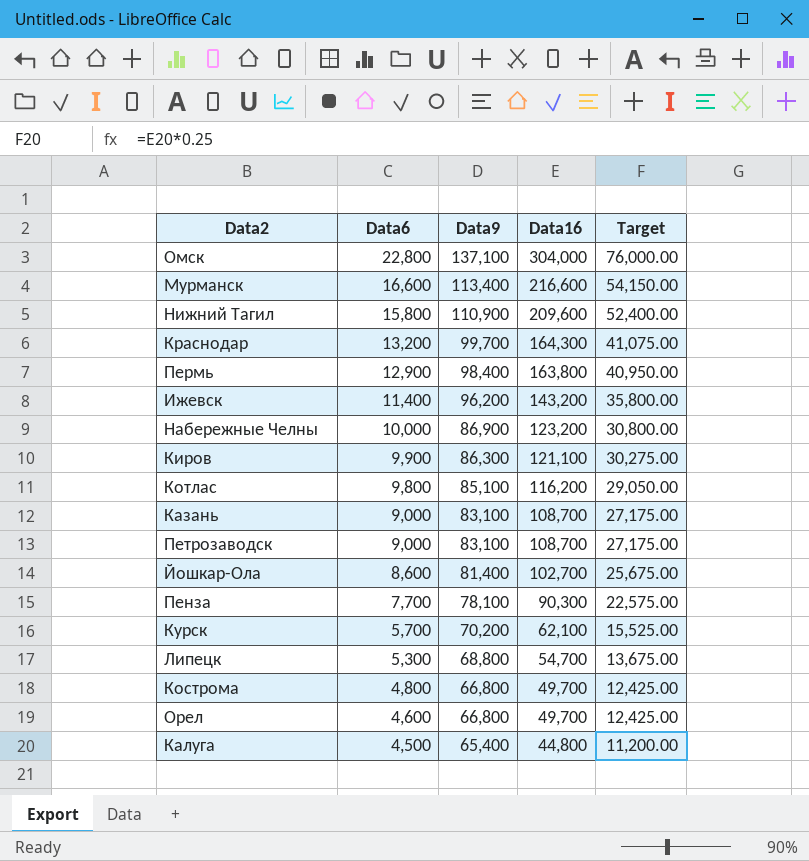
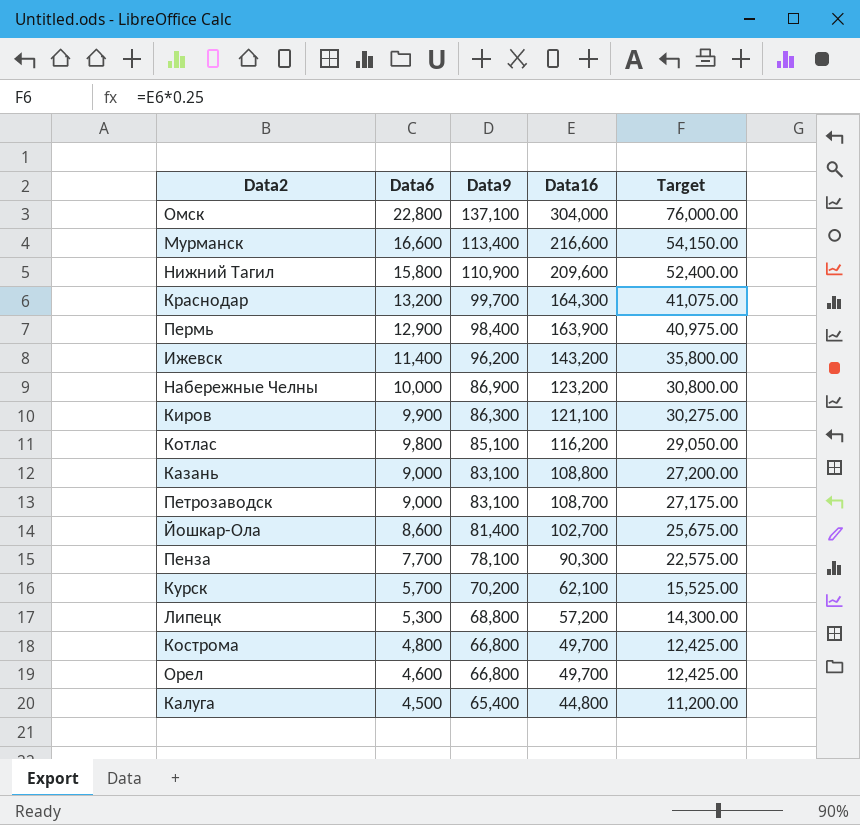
Пермь | Data16: 163,800 -> 163,900
Пермь | Target: 40,950.00 -> 40,975.00
Казань | Data16: 108,700 -> 108,800
Казань | Target: 27,175.00 -> 27,200.00
Липецк | Data16: 54,700 -> 57,200
Липецк | Target: 13,675.00 -> 14,300.00

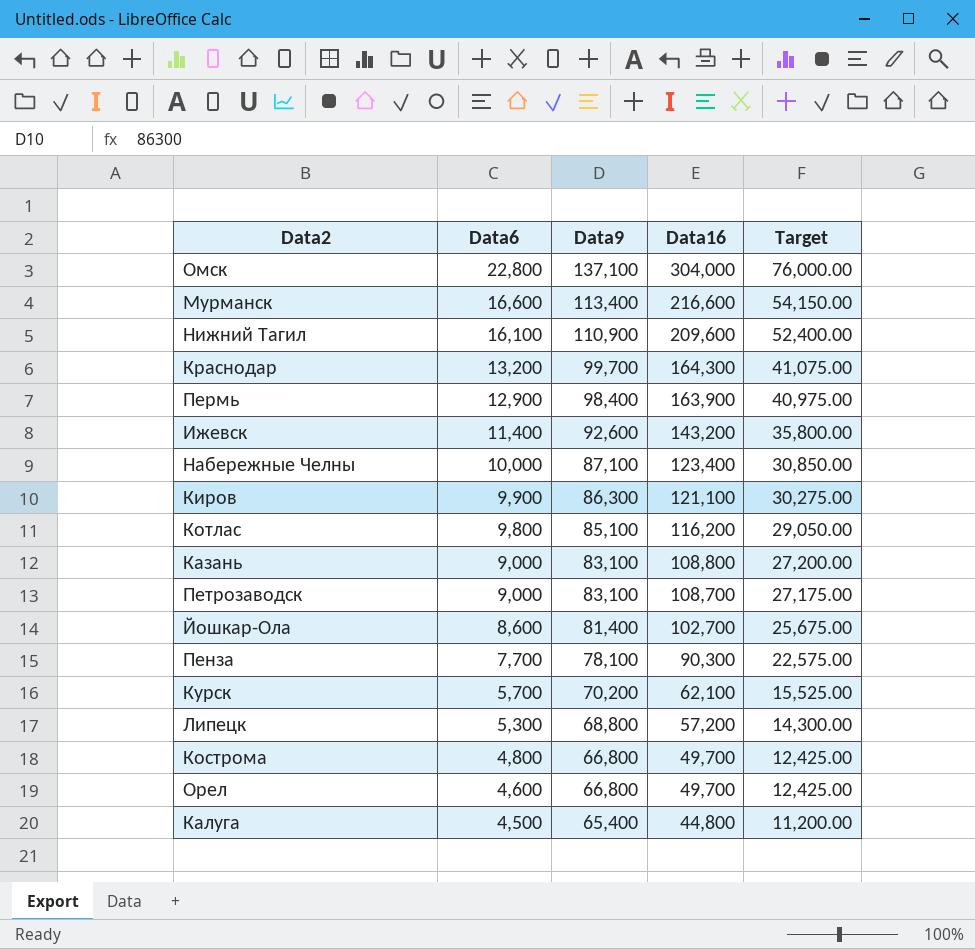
Нижний Тагил | Data6: 15,800 -> 16,100
Ижевск | Data9: 96,200 -> 92,600
Набережные Челны | Data9: 86,900 -> 87,100
Набережные Челны | Data16: 123,200 -> 123,400
Набережные Челны | Target: 30,800.00 -> 30,850.00

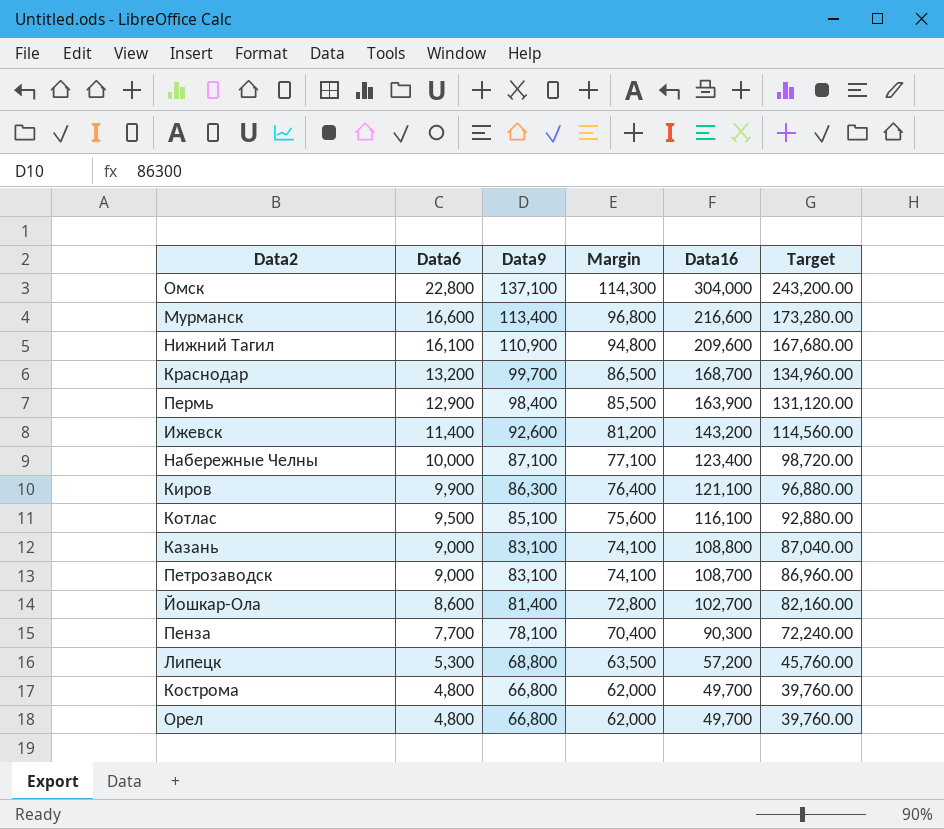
column Margin | formula: none -> [Data9] - [Data6]
column Target | formula: [Data16] * 0.25 -> [Data16] * 0.8
row Курск: 5,700 | 70,200 | 62,100 | 15,525.00 -> none
row Калуга: 4,500 | 65,400 | 44,800 | 11,200.00 -> none
Краснодар | Data16: 164,300 -> 168,700
Котлас | Data6: 9,800 -> 9,500
Котлас | Data16: 116,200 -> 116,100
Орел | Data6: 4,600 -> 4,800

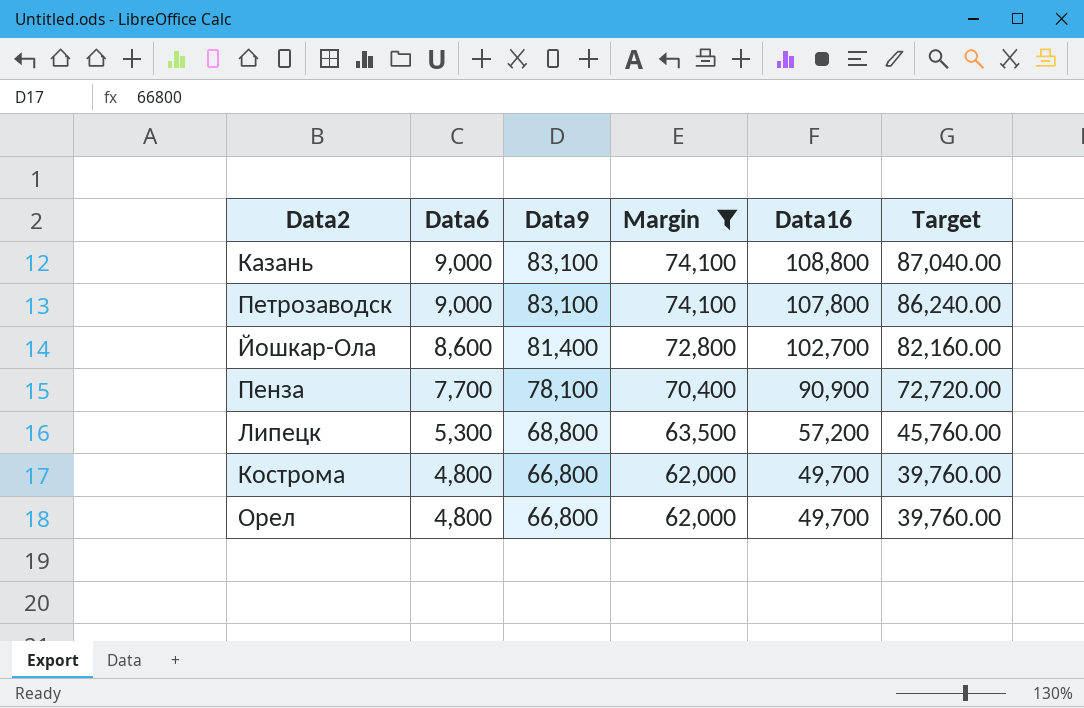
filter: none -> Margin <= 74,100
Петрозаводск | Data16: 108,700 -> 107,800
Петрозаводск | Target: 86,960.00 -> 86,240.00
Пенза | Data16: 90,300 -> 90,900
Пенза | Target: 72,240.00 -> 72,720.00

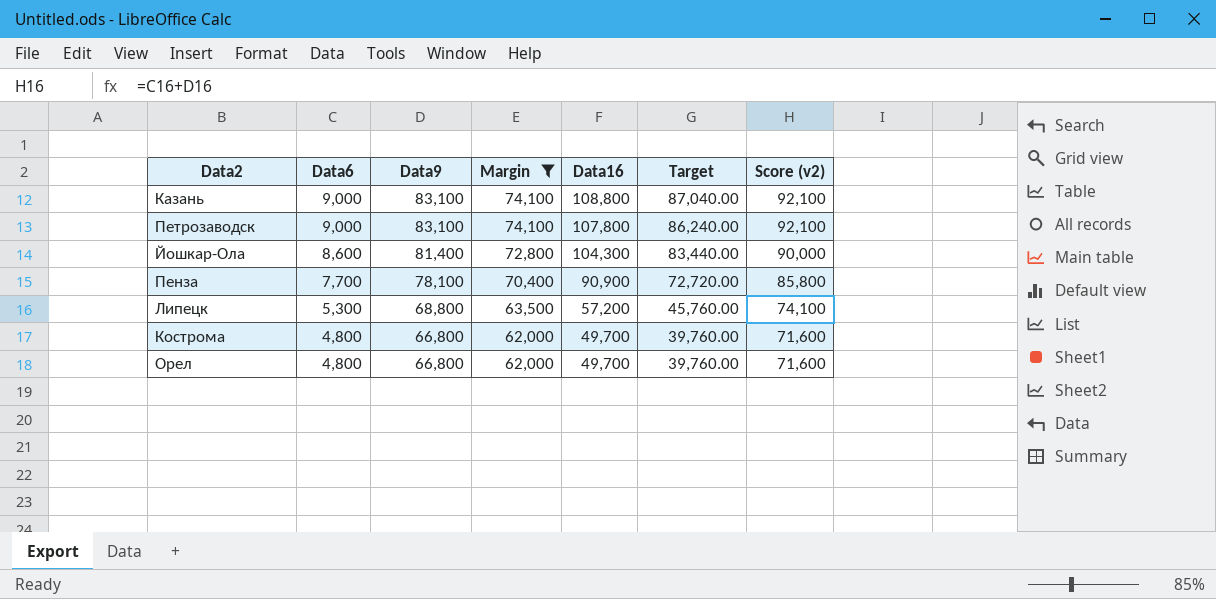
column Score (v2) | formula: none -> [Data6] + [Data9]
Йошкар-Ола | Data16: 102,700 -> 104,300
Йошкар-Ола | Target: 82,160.00 -> 83,440.00

